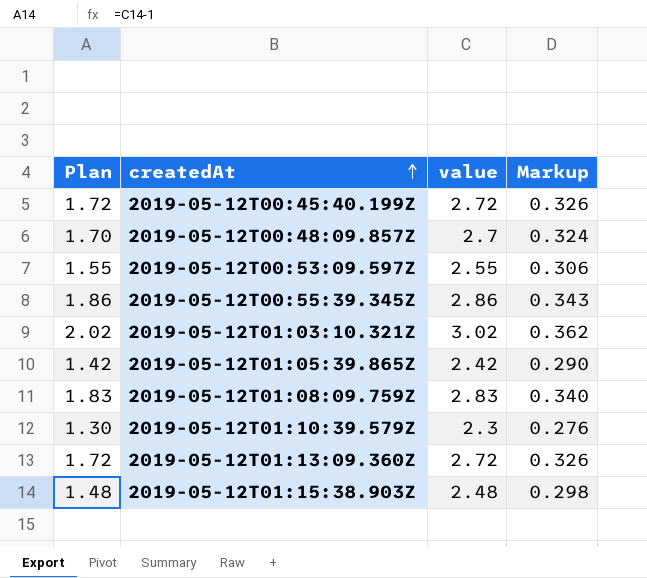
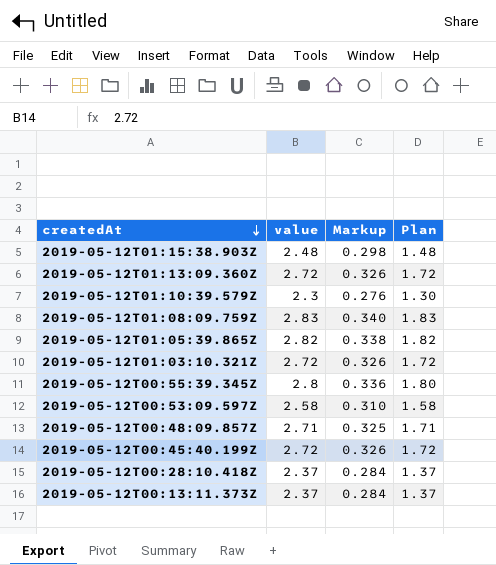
row order: createdAt ascending -> createdAt descending
column Plan | position: 1 -> 4
2019-05-12T01:05:39.865Z | value: 2.42 -> 2.82
2019-05-12T01:05:39.865Z | Markup: 0.290 -> 0.338
2019-05-12T01:05:39.865Z | Plan: 1.42 -> 1.82
2019-05-12T01:03:10.321Z | value: 3.02 -> 2.72
2019-05-12T01:03:10.321Z | Markup: 0.362 -> 0.326
2019-05-12T01:03:10.321Z | Plan: 2.02 -> 1.72
2019-05-12T00:55:39.345Z | value: 2.86 -> 2.8
2019-05-12T00:55:39.345Z | Markup: 0.343 -> 0.336
2019-05-12T00:55:39.345Z | Plan: 1.86 -> 1.80
2019-05-12T00:53:09.597Z | value: 2.55 -> 2.58
2019-05-12T00:53:09.597Z | Markup: 0.306 -> 0.310
2019-05-12T00:53:09.597Z | Plan: 1.55 -> 1.58
2019-05-12T00:48:09.857Z | value: 2.7 -> 2.71
2019-05-12T00:48:09.857Z | Markup: 0.324 -> 0.325
2019-05-12T00:48:09.857Z | Plan: 1.70 -> 1.71
row 2019-05-12T00:28:10.418Z: none -> 2.37 | 0.284 | 1.37
row 2019-05-12T00:13:11.373Z: none -> 2.37 | 0.284 | 1.37

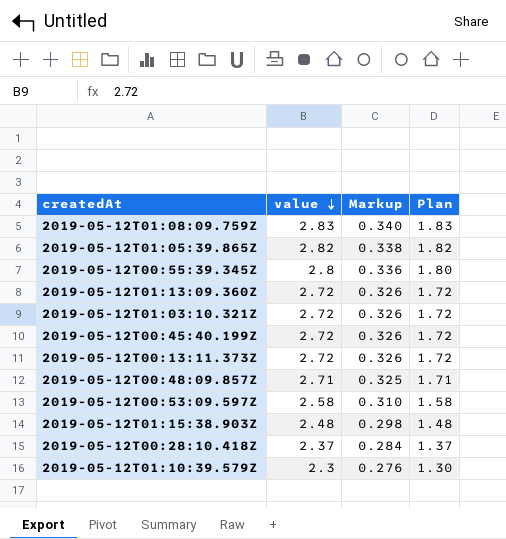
row order: createdAt descending -> value descending
2019-05-12T00:13:11.373Z | value: 2.37 -> 2.72
2019-05-12T00:13:11.373Z | Markup: 0.284 -> 0.326
2019-05-12T00:13:11.373Z | Plan: 1.37 -> 1.72

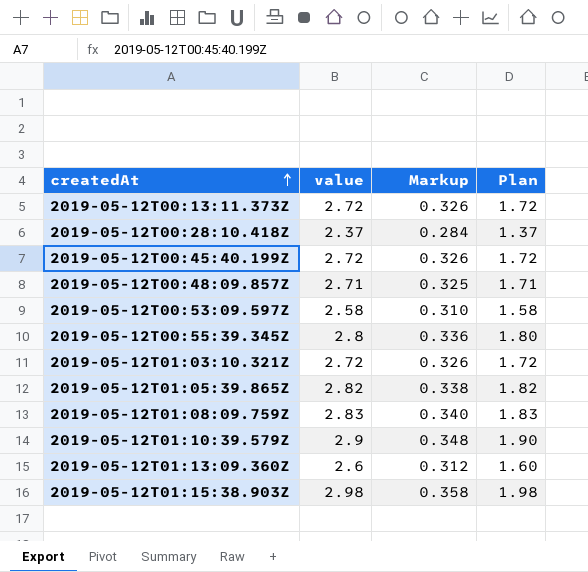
row order: value descending -> createdAt ascending
2019-05-12T01:10:39.579Z | value: 2.3 -> 2.9
2019-05-12T01:10:39.579Z | Markup: 0.276 -> 0.348
2019-05-12T01:10:39.579Z | Plan: 1.30 -> 1.90
2019-05-12T01:13:09.360Z | value: 2.72 -> 2.6
2019-05-12T01:13:09.360Z | Markup: 0.326 -> 0.312
2019-05-12T01:13:09.360Z | Plan: 1.72 -> 1.60
2019-05-12T01:15:38.903Z | value: 2.48 -> 2.98
2019-05-12T01:15:38.903Z | Markup: 0.298 -> 0.358
2019-05-12T01:15:38.903Z | Plan: 1.48 -> 1.98

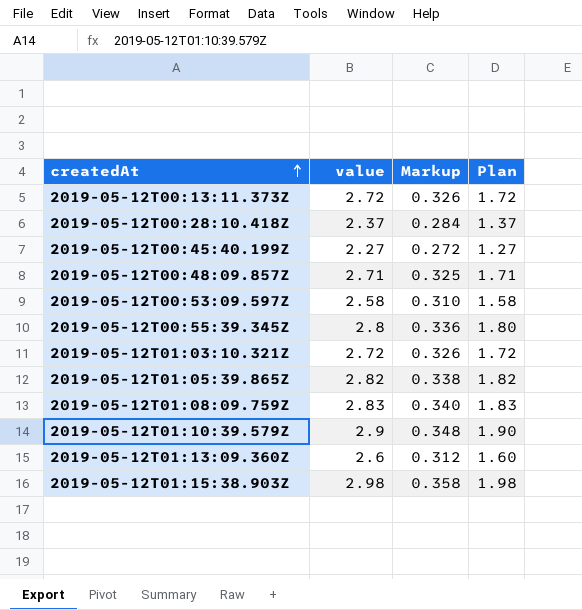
2019-05-12T00:45:40.199Z | value: 2.72 -> 2.27
2019-05-12T00:45:40.199Z | Markup: 0.326 -> 0.272
2019-05-12T00:45:40.199Z | Plan: 1.72 -> 1.27

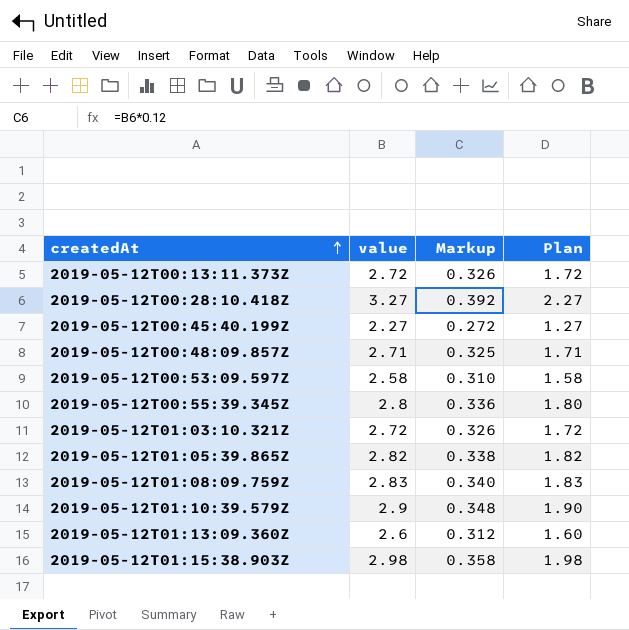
2019-05-12T00:28:10.418Z | value: 2.37 -> 3.27
2019-05-12T00:28:10.418Z | Markup: 0.284 -> 0.392
2019-05-12T00:28:10.418Z | Plan: 1.37 -> 2.27

